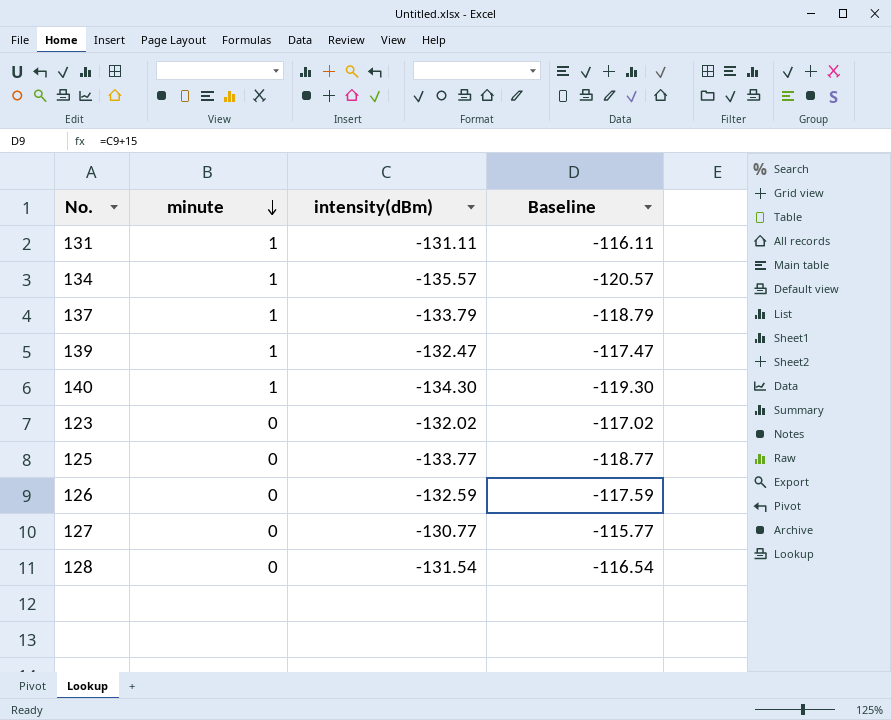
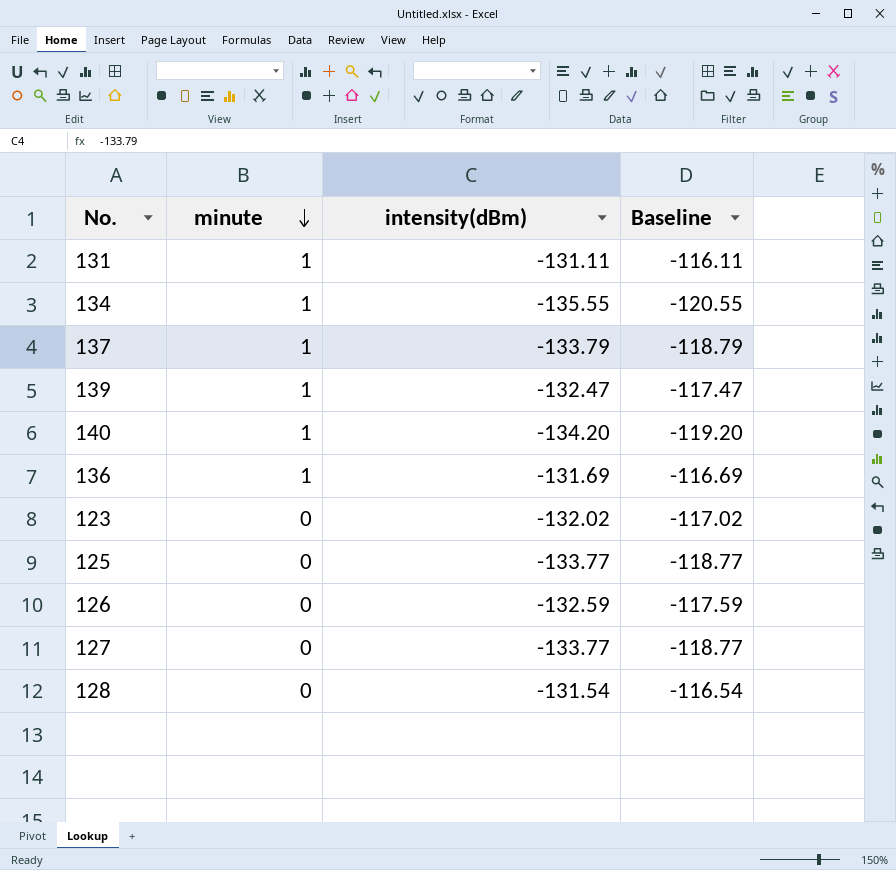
134 | intensity(dBm): -135.57 -> -135.55
134 | Baseline: -120.57 -> -120.55
140 | intensity(dBm): -134.30 -> -134.20
140 | Baseline: -119.30 -> -119.20
row 136: none -> 1 | -131.69 | -116.69
127 | intensity(dBm): -130.77 -> -133.77
127 | Baseline: -115.77 -> -118.77

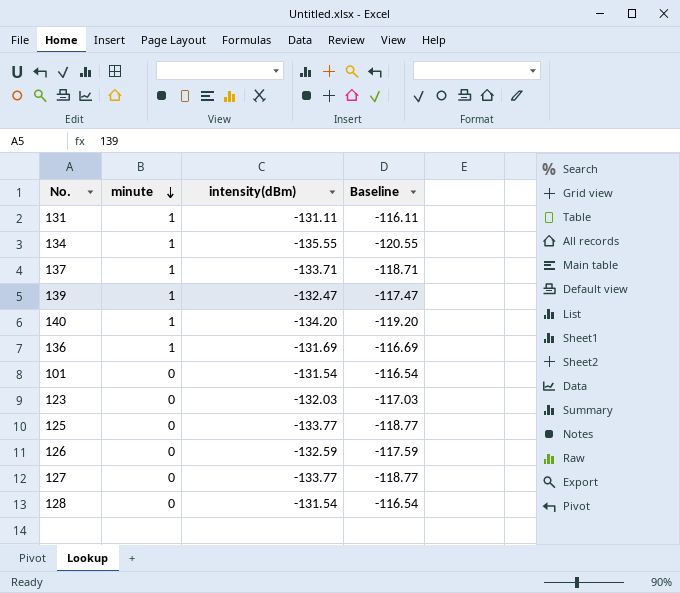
137 | intensity(dBm): -133.79 -> -133.71
137 | Baseline: -118.79 -> -118.71
row 101: none -> 0 | -131.54 | -116.54
123 | intensity(dBm): -132.02 -> -132.03
123 | Baseline: -117.02 -> -117.03

